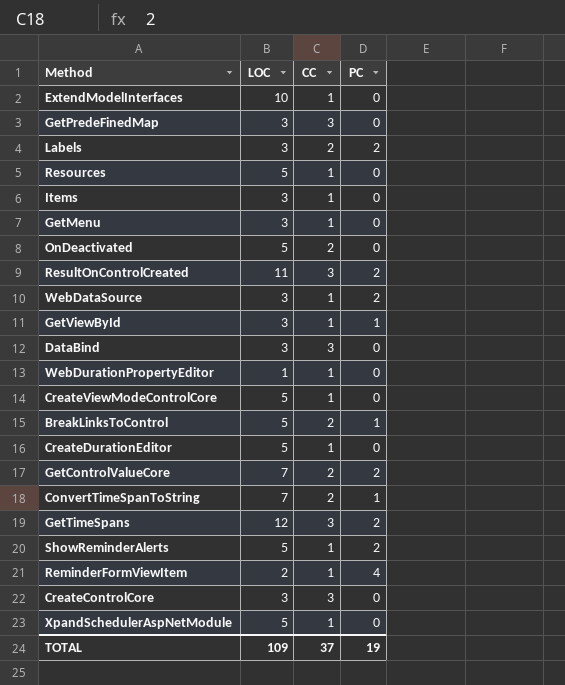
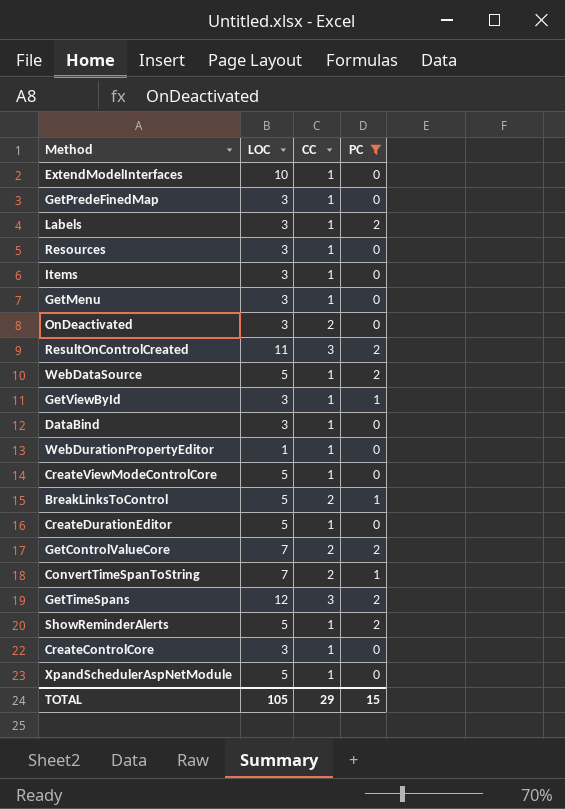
filter: none -> PC != 4
GetPredeFinedMap | CC: 3 -> 1
Labels | CC: 2 -> 1
Resources | LOC: 5 -> 3
OnDeactivated | LOC: 5 -> 3
WebDataSource | LOC: 3 -> 5
DataBind | CC: 3 -> 1
CreateControlCore | CC: 3 -> 1
TOTAL | LOC: 109 -> 105
TOTAL | CC: 37 -> 29
TOTAL | PC: 19 -> 15

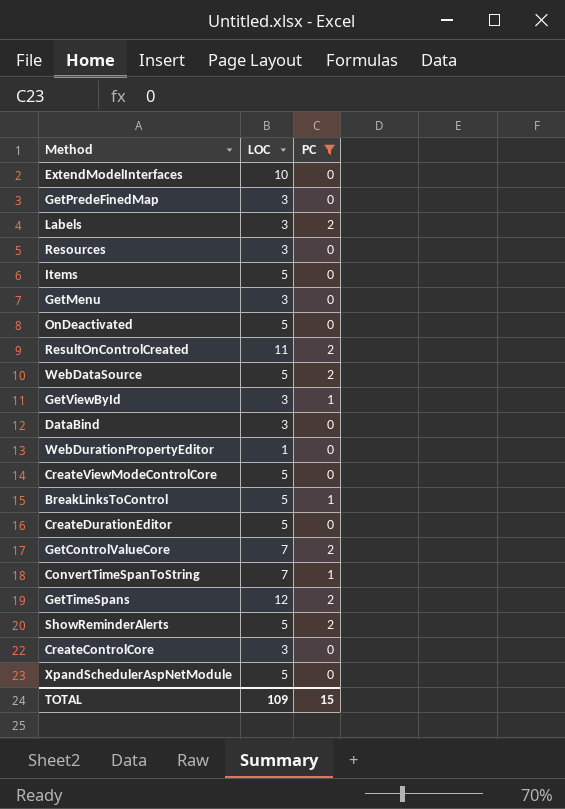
column CC | position: 3 -> none
Items | LOC: 3 -> 5
OnDeactivated | LOC: 3 -> 5
TOTAL | LOC: 105 -> 109

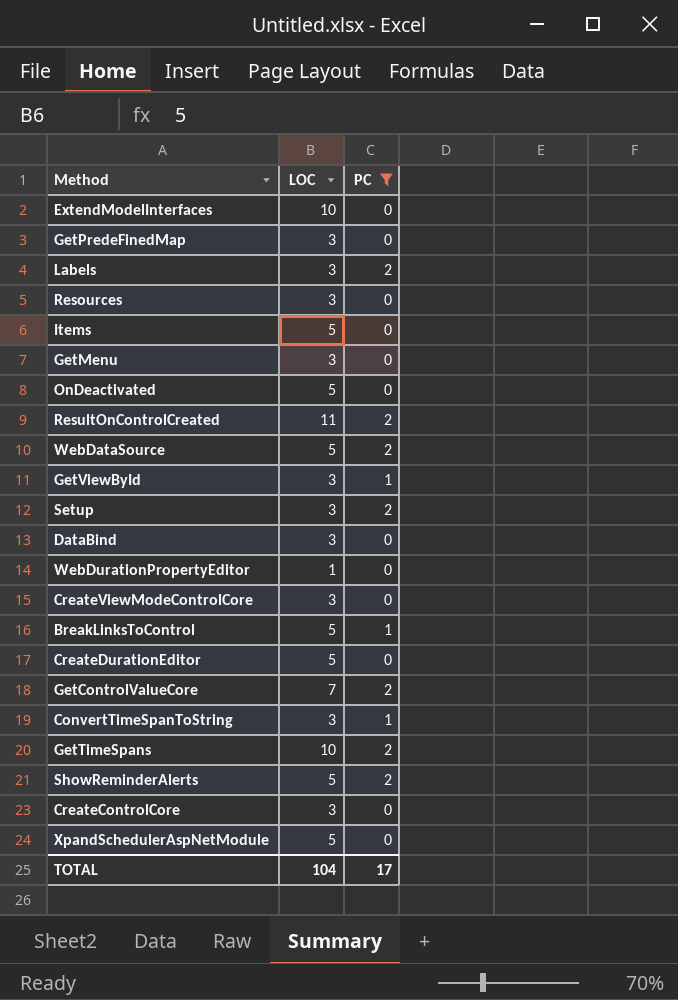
row Setup: none -> 3 | 2
CreateViewModeControlCore | LOC: 5 -> 3
ConvertTimeSpanToString | LOC: 7 -> 3
GetTimeSpans | LOC: 12 -> 10
TOTAL | LOC: 109 -> 104
TOTAL | PC: 15 -> 17

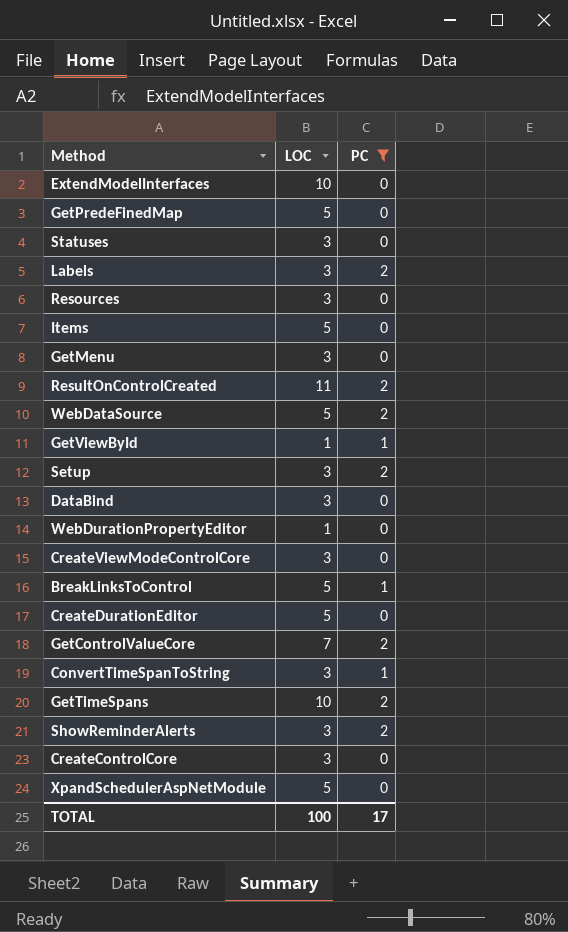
row OnDeactivated: 5 | 0 -> none
GetPredeFinedMap | LOC: 3 -> 5
row Statuses: none -> 3 | 0
GetViewById | LOC: 3 -> 1
ShowReminderAlerts | LOC: 5 -> 3
TOTAL | LOC: 104 -> 100

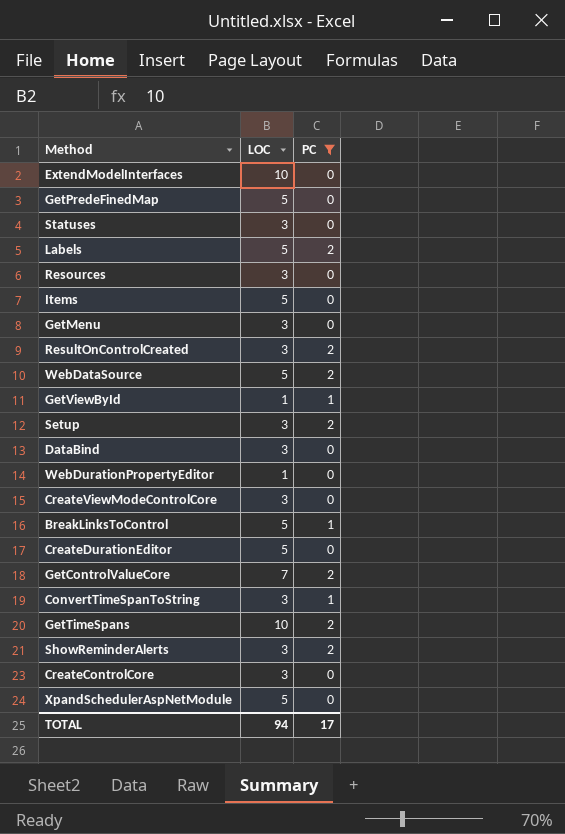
Labels | LOC: 3 -> 5
ResultOnControlCreated | LOC: 11 -> 3
TOTAL | LOC: 100 -> 94

